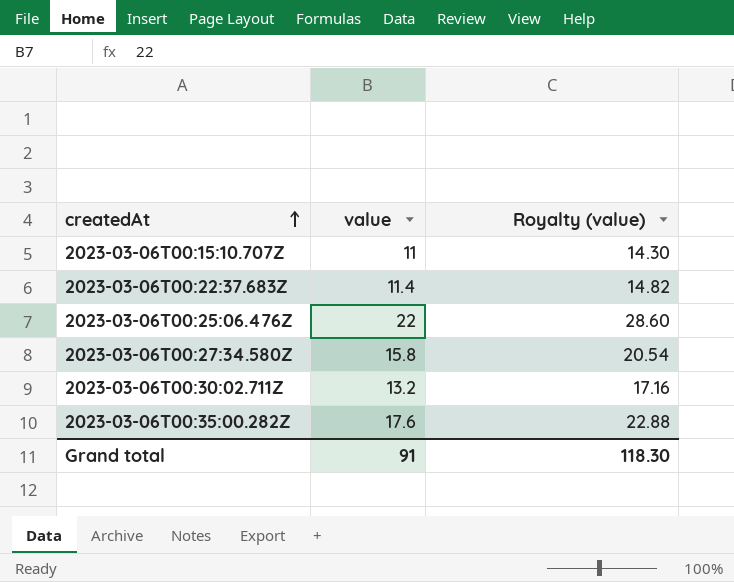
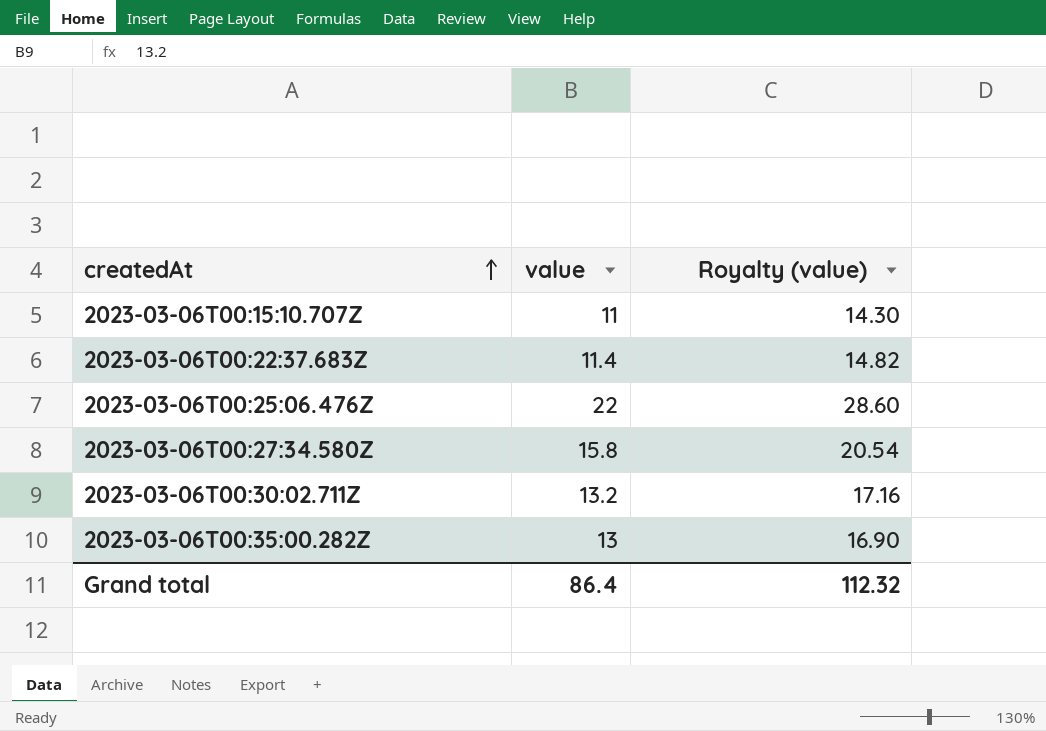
2023-03-06T00:35:00.282Z | value: 17.6 -> 13
2023-03-06T00:35:00.282Z | Royalty (value): 22.88 -> 16.90
Grand total | value: 91 -> 86.4
Grand total | Royalty (value): 118.30 -> 112.32

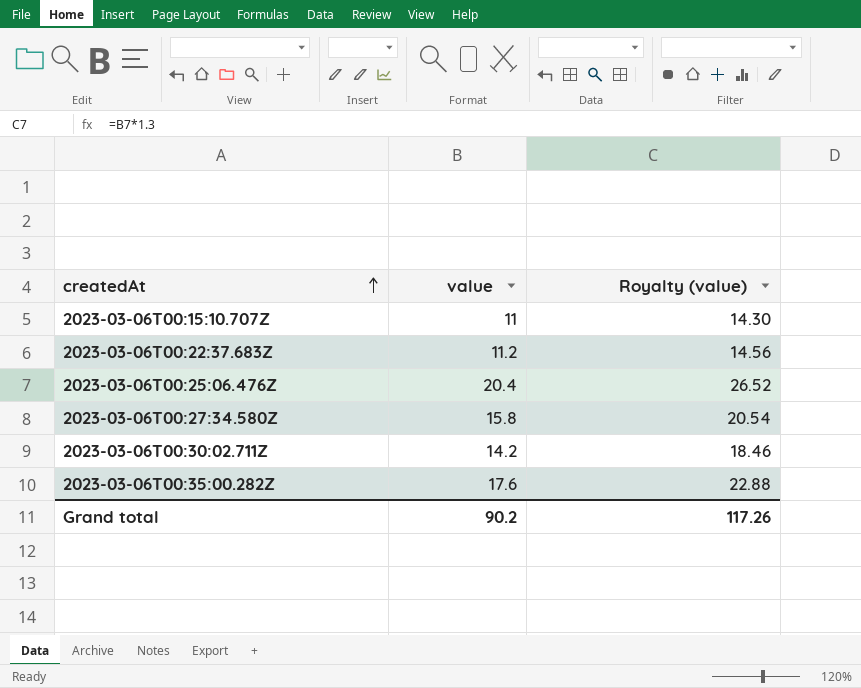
2023-03-06T00:22:37.683Z | value: 11.4 -> 11.2
2023-03-06T00:22:37.683Z | Royalty (value): 14.82 -> 14.56
2023-03-06T00:25:06.476Z | value: 22 -> 20.4
2023-03-06T00:25:06.476Z | Royalty (value): 28.60 -> 26.52
2023-03-06T00:30:02.711Z | value: 13.2 -> 14.2
2023-03-06T00:30:02.711Z | Royalty (value): 17.16 -> 18.46
2023-03-06T00:35:00.282Z | value: 13 -> 17.6
2023-03-06T00:35:00.282Z | Royalty (value): 16.90 -> 22.88
Grand total | value: 86.4 -> 90.2
Grand total | Royalty (value): 112.32 -> 117.26

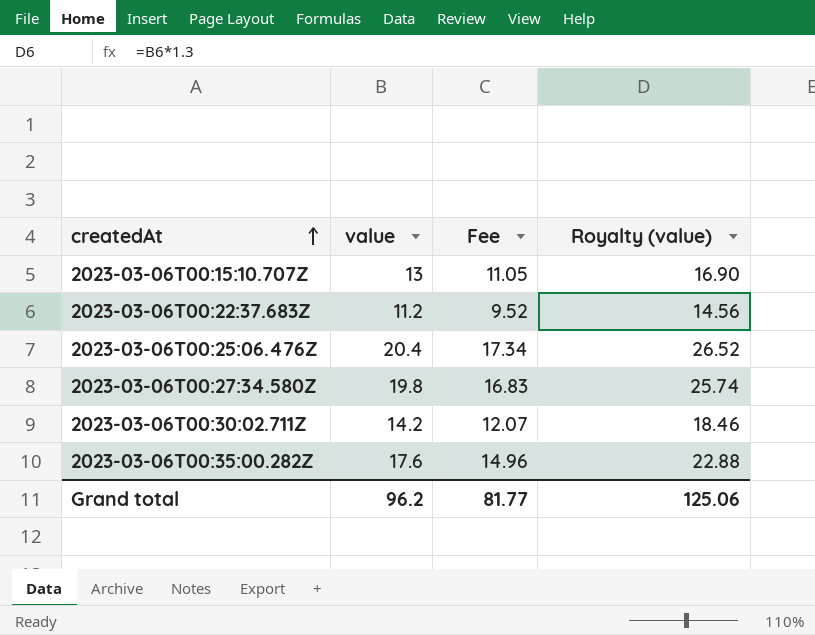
column Fee | formula: none -> [value] * 0.85
2023-03-06T00:15:10.707Z | value: 11 -> 13
2023-03-06T00:15:10.707Z | Royalty (value): 14.30 -> 16.90
2023-03-06T00:27:34.580Z | value: 15.8 -> 19.8
2023-03-06T00:27:34.580Z | Royalty (value): 20.54 -> 25.74
Grand total | value: 90.2 -> 96.2
Grand total | Royalty (value): 117.26 -> 125.06

